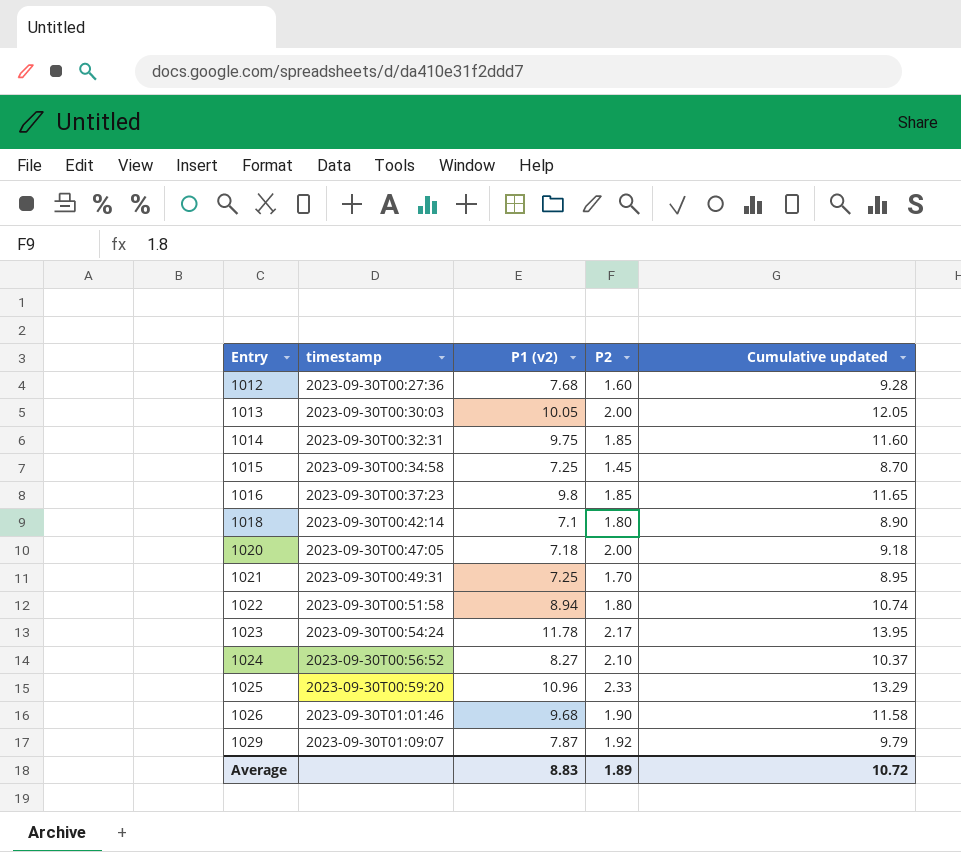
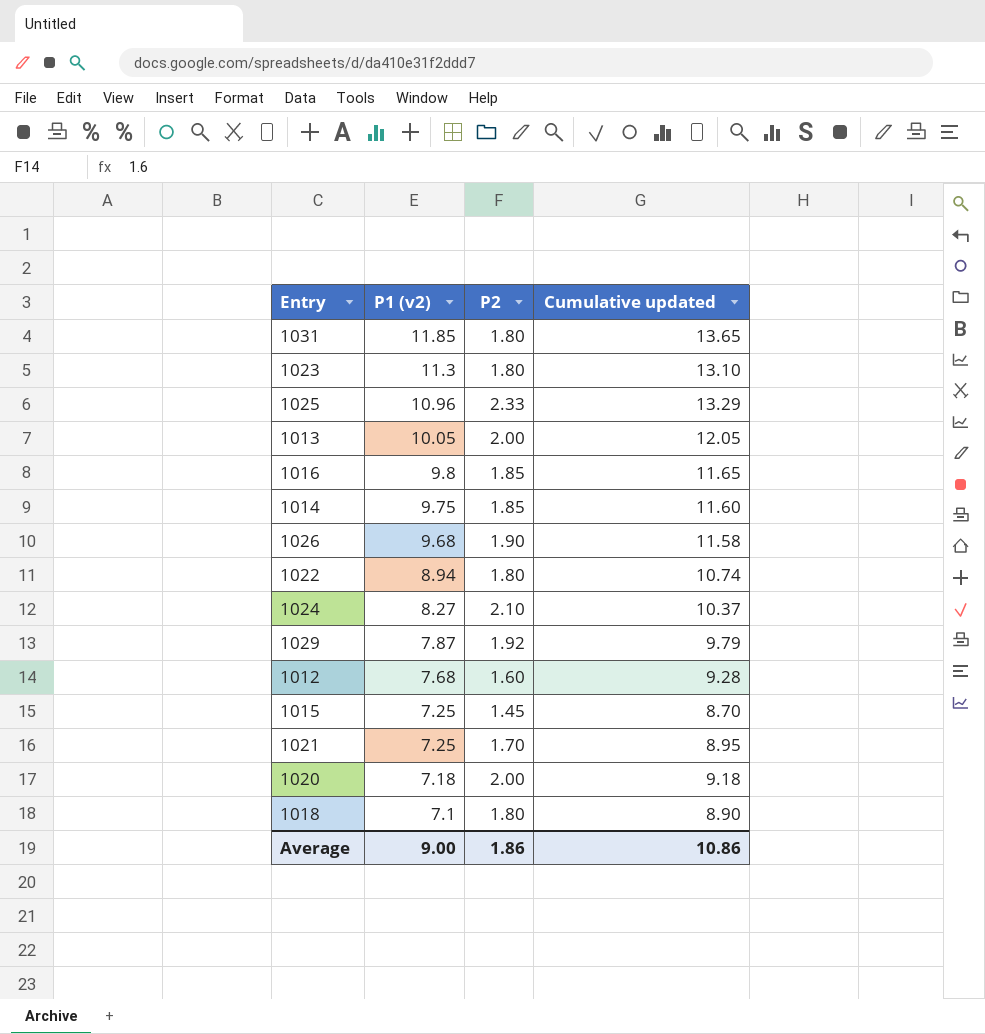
row order: Entry ascending -> P1 (v2) descending
column timestamp | position: 2 -> none
row 1031: none -> 11.85 | 1.80 | 13.65
1023 | P1 (v2): 11.78 -> 11.3
1023 | P2: 2.17 -> 1.80
1023 | Cumulative updated: 13.95 -> 13.10
Average | P1 (v2): 8.83 -> 9.00
Average | P2: 1.89 -> 1.86
Average | Cumulative updated: 10.72 -> 10.86

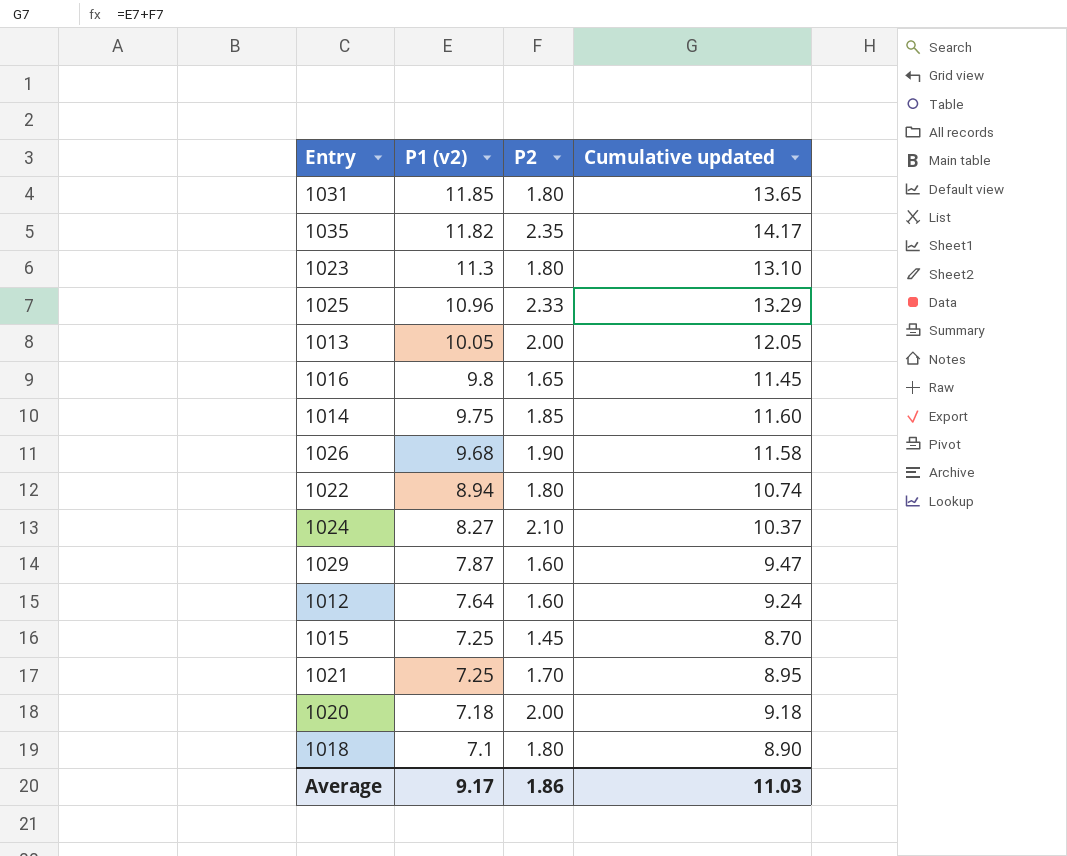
row 1035: none -> 11.82 | 2.35 | 14.17
1016 | P2: 1.85 -> 1.65
1016 | Cumulative updated: 11.65 -> 11.45
1029 | P2: 1.92 -> 1.60
1029 | Cumulative updated: 9.79 -> 9.47
1012 | P1 (v2): 7.68 -> 7.64
1012 | Cumulative updated: 9.28 -> 9.24
Average | P1 (v2): 9.00 -> 9.17
Average | Cumulative updated: 10.86 -> 11.03

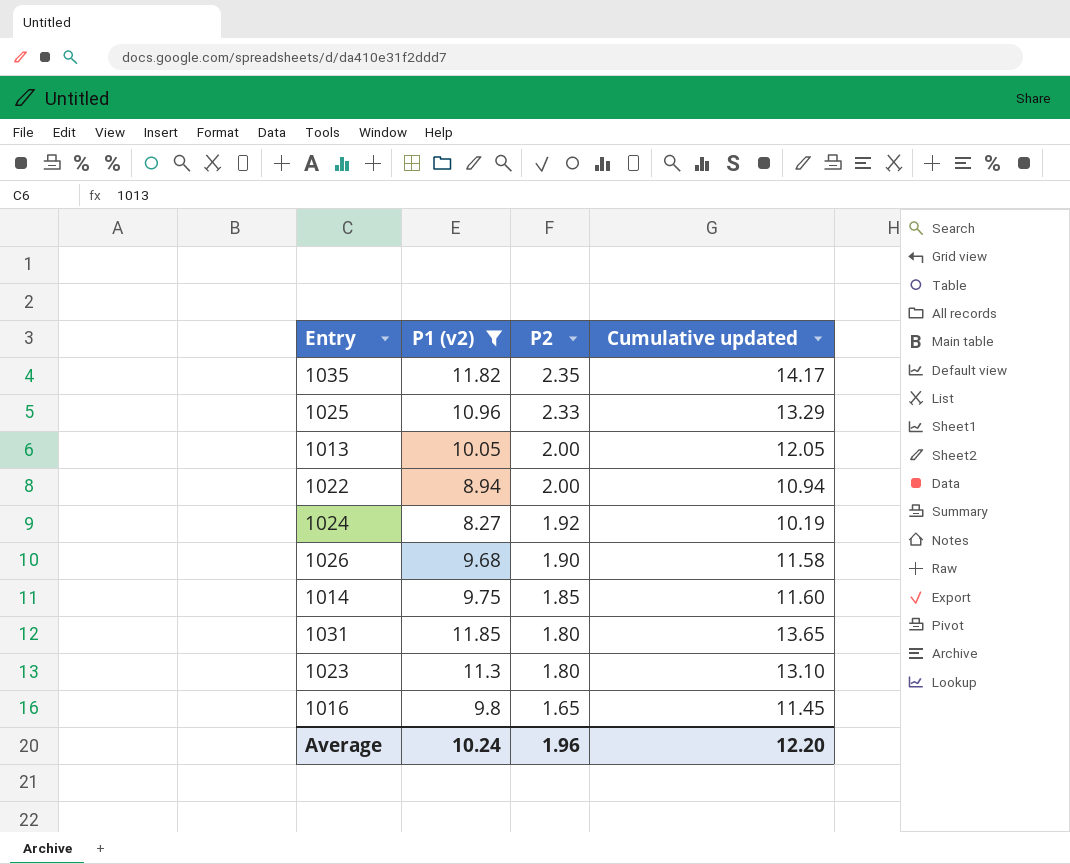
filter: none -> P1 (v2) >= 8.27
row order: P1 (v2) descending -> P2 descending
1022 | P2: 1.80 -> 2.00
1022 | Cumulative updated: 10.74 -> 10.94
1024 | P2: 2.10 -> 1.92
1024 | Cumulative updated: 10.37 -> 10.19
Average | P1 (v2): 9.17 -> 10.24
Average | P2: 1.86 -> 1.96
Average | Cumulative updated: 11.03 -> 12.20

